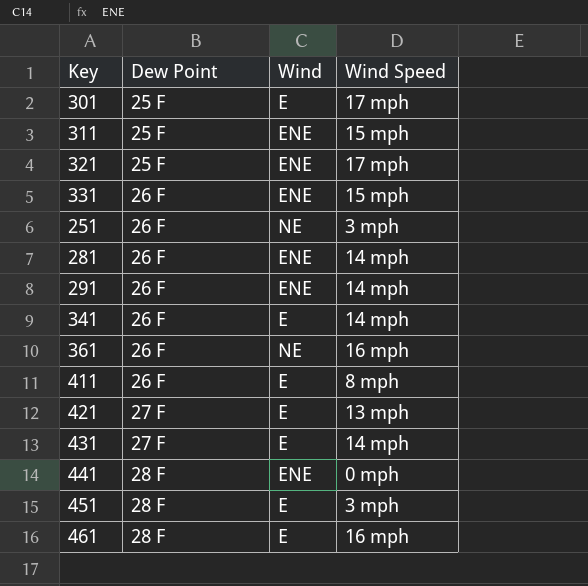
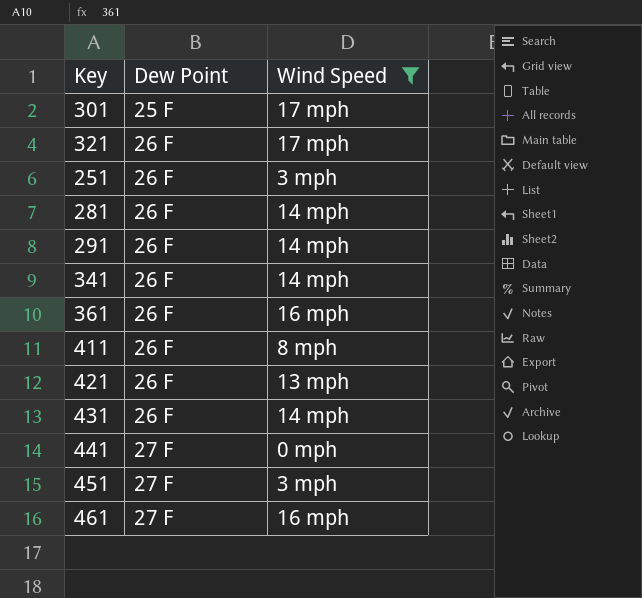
filter: none -> Wind Speed != 15 mph
column Wind | position: 3 -> none
321 | Dew Point: 25 F -> 26 F
421 | Dew Point: 27 F -> 26 F
431 | Dew Point: 27 F -> 26 F
441 | Dew Point: 28 F -> 27 F
451 | Dew Point: 28 F -> 27 F
461 | Dew Point: 28 F -> 27 F

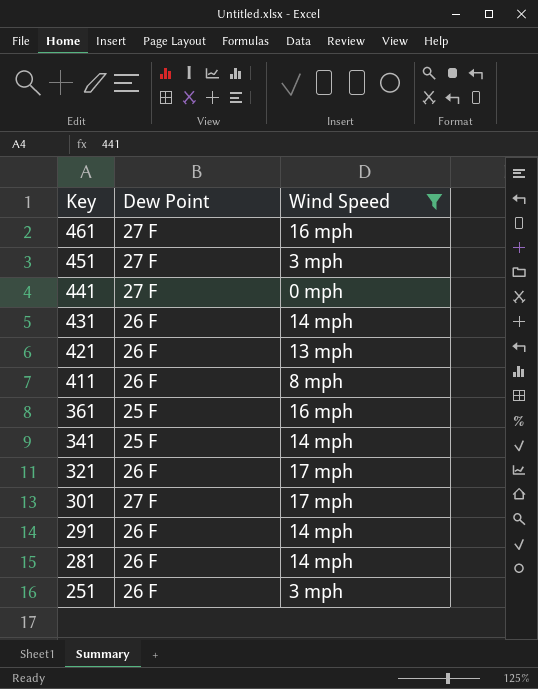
row order: Dew Point ascending -> Key descending
361 | Dew Point: 26 F -> 25 F
341 | Dew Point: 26 F -> 25 F
301 | Dew Point: 25 F -> 27 F

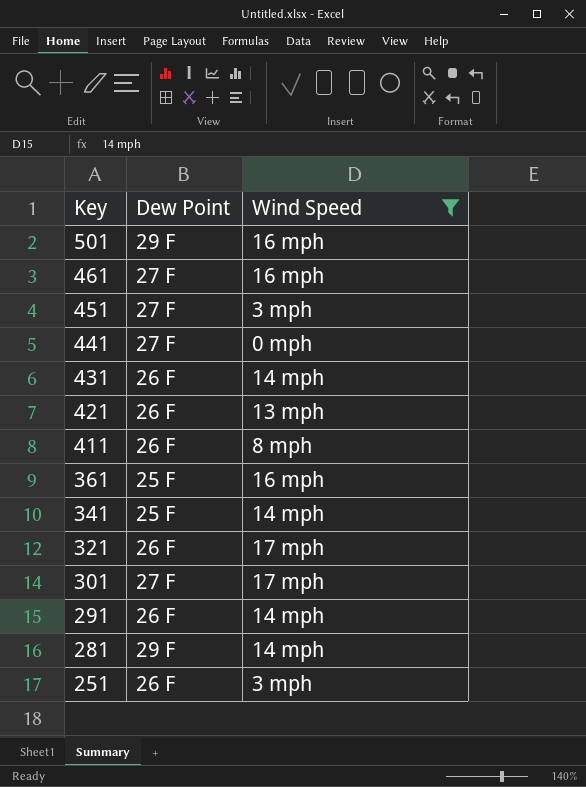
row 501: none -> 29 F | 16 mph
281 | Dew Point: 26 F -> 29 F

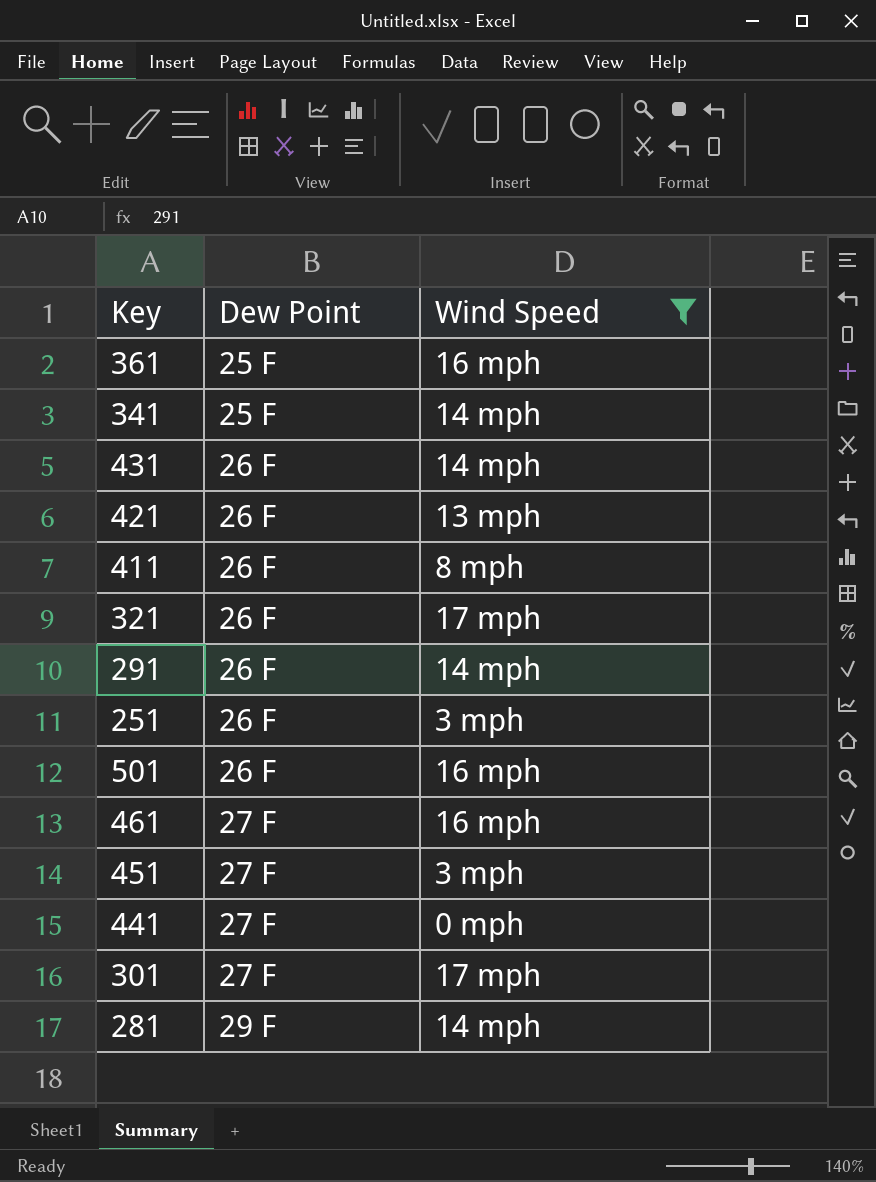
row order: Key descending -> Dew Point ascending
501 | Dew Point: 29 F -> 26 F

